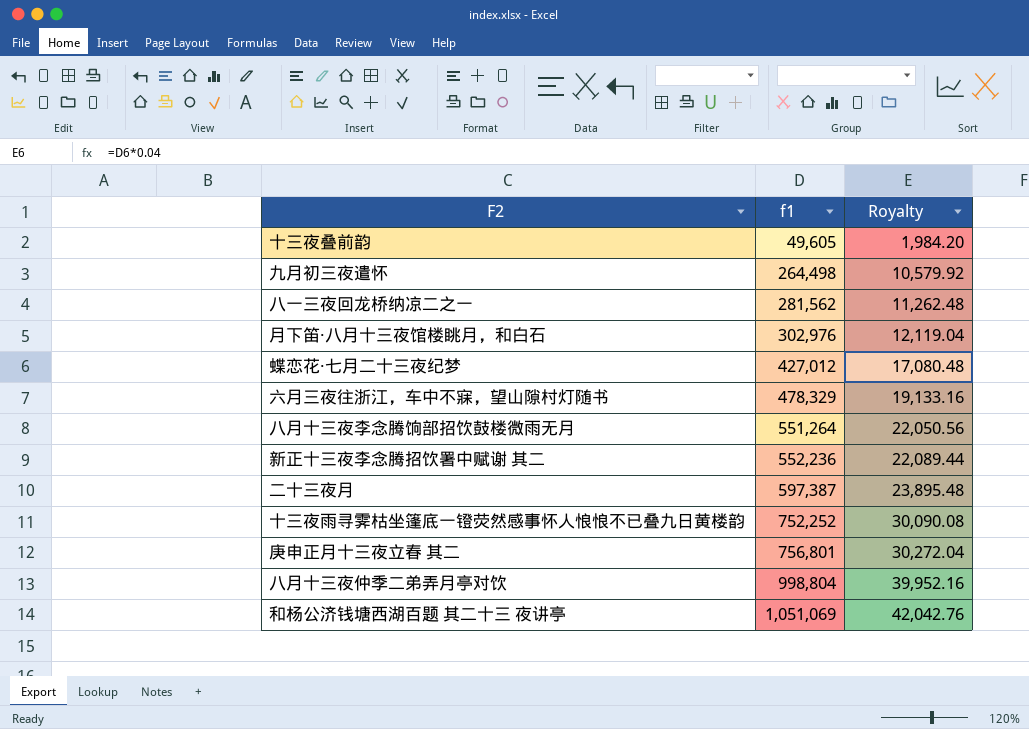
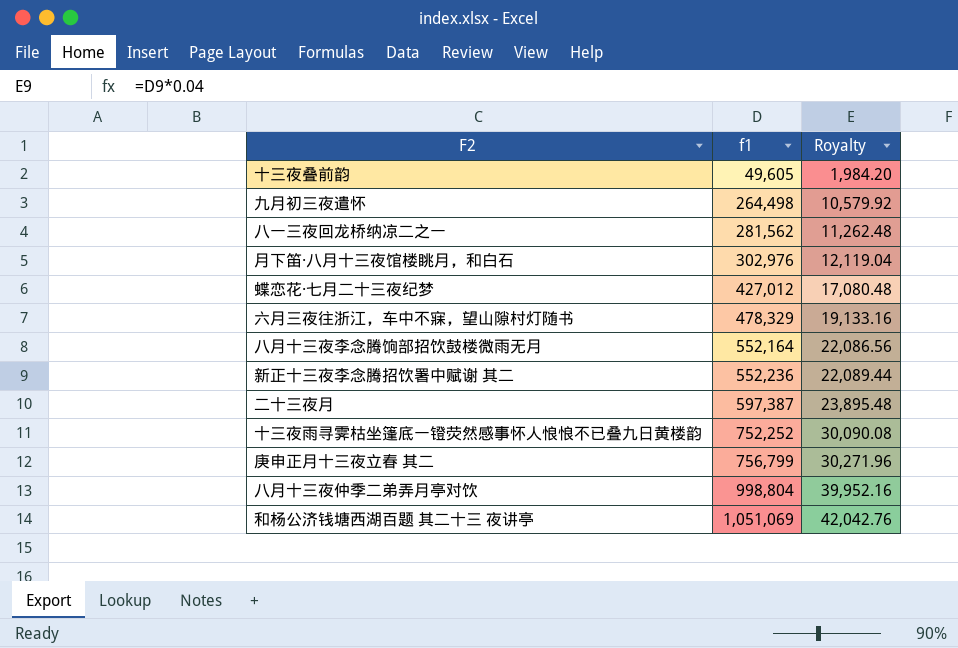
八月十三夜李念腾饷部招饮鼓楼微雨无月 | f1: 551,264 -> 552,164
八月十三夜李念腾饷部招饮鼓楼微雨无月 | Royalty: 22,050.56 -> 22,086.56
庚申正月十三夜立春 其二 | f1: 756,801 -> 756,799
庚申正月十三夜立春 其二 | Royalty: 30,272.04 -> 30,271.96

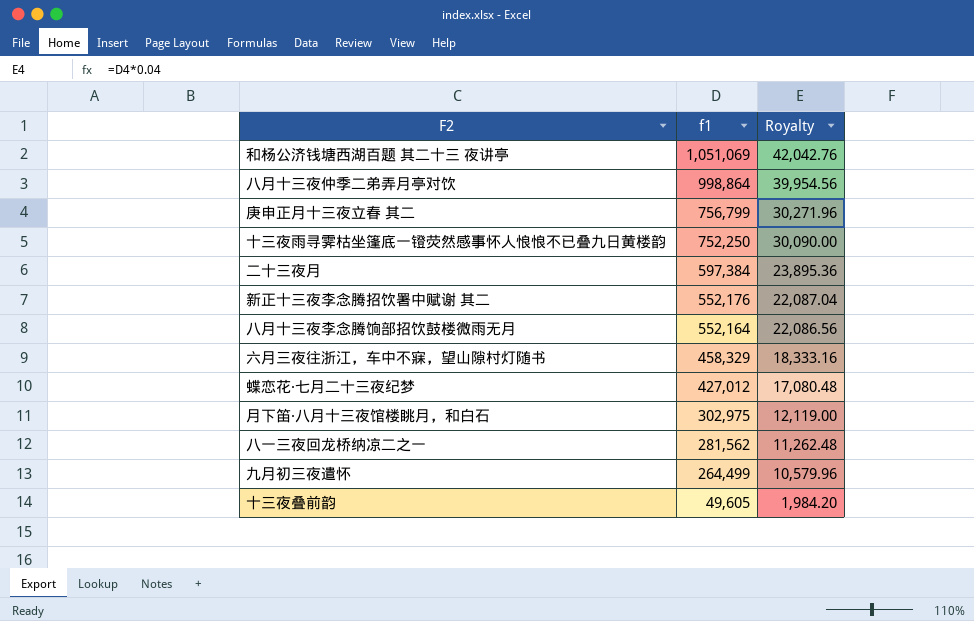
row order: f1 ascending -> f1 descending
八月十三夜仲季二弟弄月亭对饮 | f1: 998,804 -> 998,864
八月十三夜仲季二弟弄月亭对饮 | Royalty: 39,952.16 -> 39,954.56
十三夜雨寻霁枯坐篷底一镫荧然感事怀人悢悢不已叠九日黄楼韵 | f1: 752,252 -> 752,250
十三夜雨寻霁枯坐篷底一镫荧然感事怀人悢悢不已叠九日黄楼韵 | Royalty: 30,090.08 -> 30,090.00
二十三夜月 | f1: 597,387 -> 597,384
二十三夜月 | Royalty: 23,895.48 -> 23,895.36
新正十三夜李念腾招饮署中赋谢 其二 | f1: 552,236 -> 552,176
新正十三夜李念腾招饮署中赋谢 其二 | Royalty: 22,089.44 -> 22,087.04
六月三夜往浙江，车中不寐，望山隙村灯随书 | f1: 478,329 -> 458,329
六月三夜往浙江，车中不寐，望山隙村灯随书 | Royalty: 19,133.16 -> 18,333.16
月下笛·八月十三夜馆楼眺月，和白石 | f1: 302,976 -> 302,975
月下笛·八月十三夜馆楼眺月，和白石 | Royalty: 12,119.04 -> 12,119.00
九月初三夜遣怀 | f1: 264,498 -> 264,499
九月初三夜遣怀 | Royalty: 10,579.92 -> 10,579.96

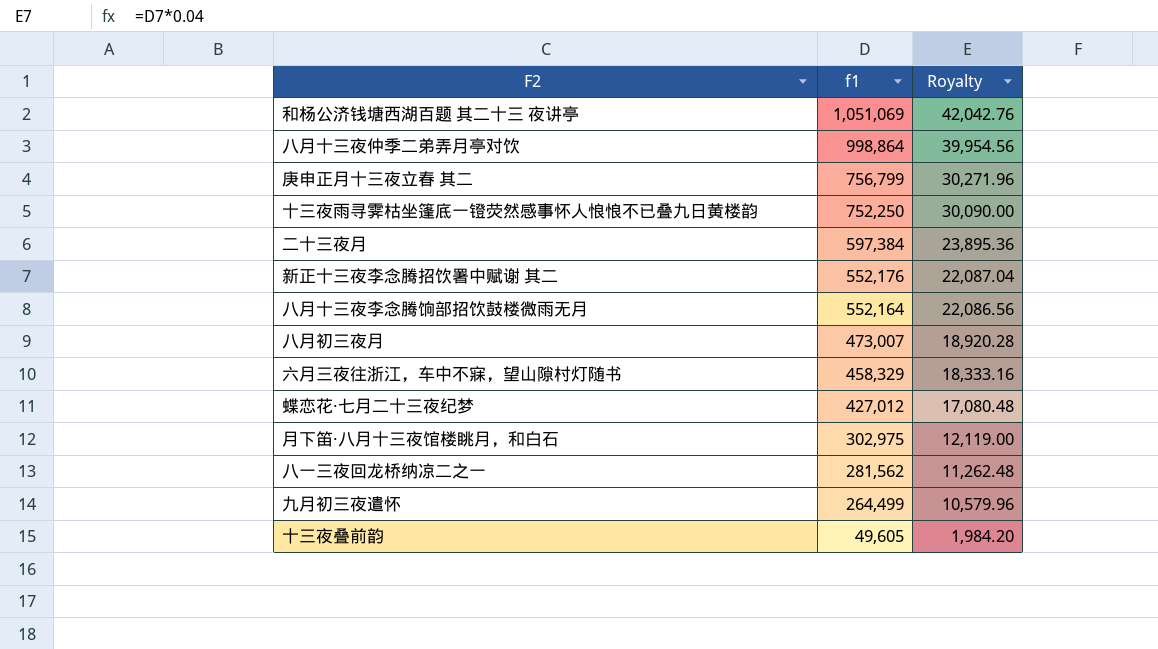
row 八月初三夜月: none -> 473,007 | 18,920.28

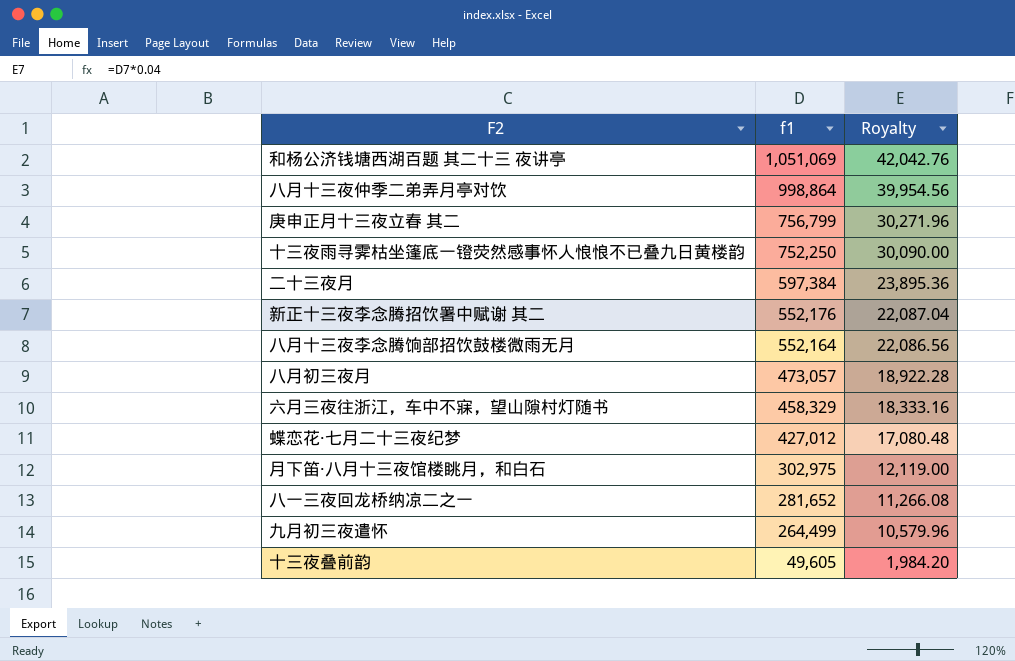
八月初三夜月 | f1: 473,007 -> 473,057
八月初三夜月 | Royalty: 18,920.28 -> 18,922.28
八一三夜回龙桥纳凉二之一 | f1: 281,562 -> 281,652
八一三夜回龙桥纳凉二之一 | Royalty: 11,262.48 -> 11,266.08

